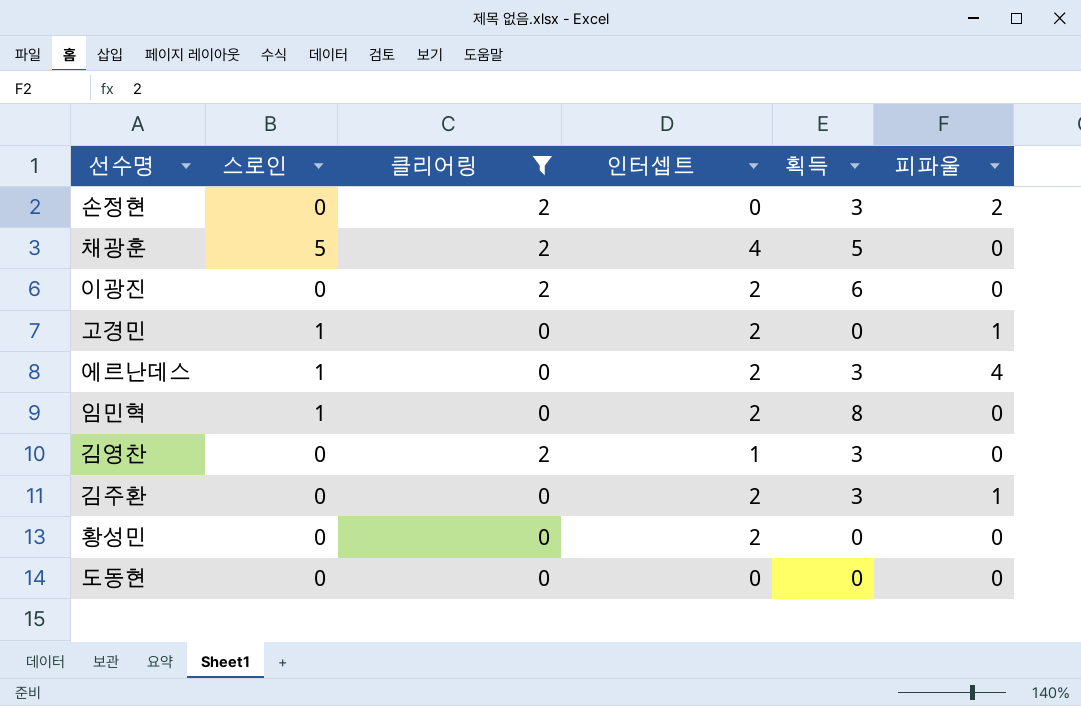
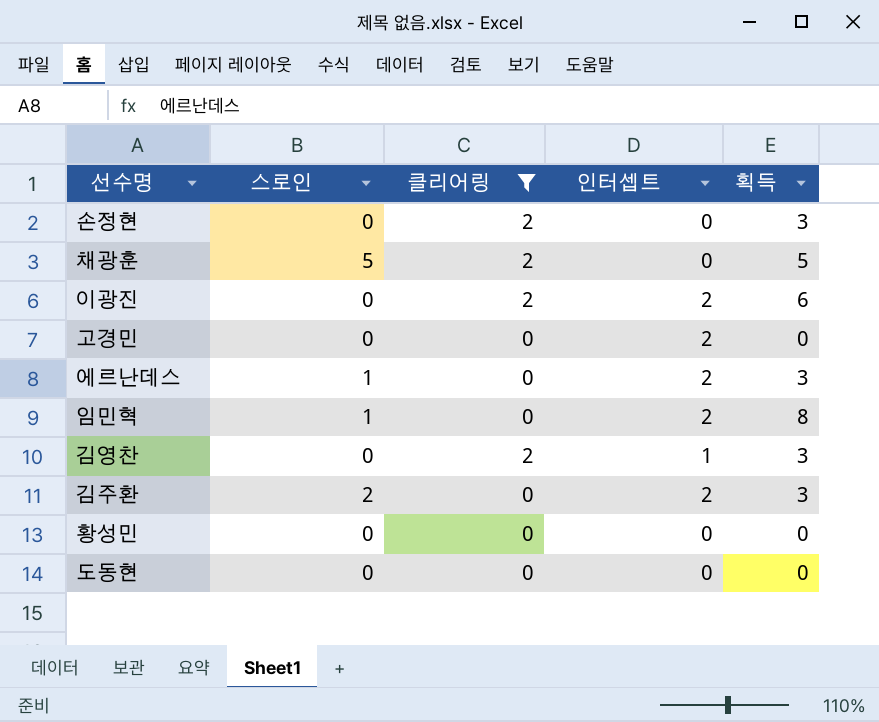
column 피파울 | position: 6 -> none
채광훈 | 인터셉트: 4 -> 0
고경민 | 스로인: 1 -> 0
김주환 | 스로인: 0 -> 2
황성민 | 인터셉트: 2 -> 0

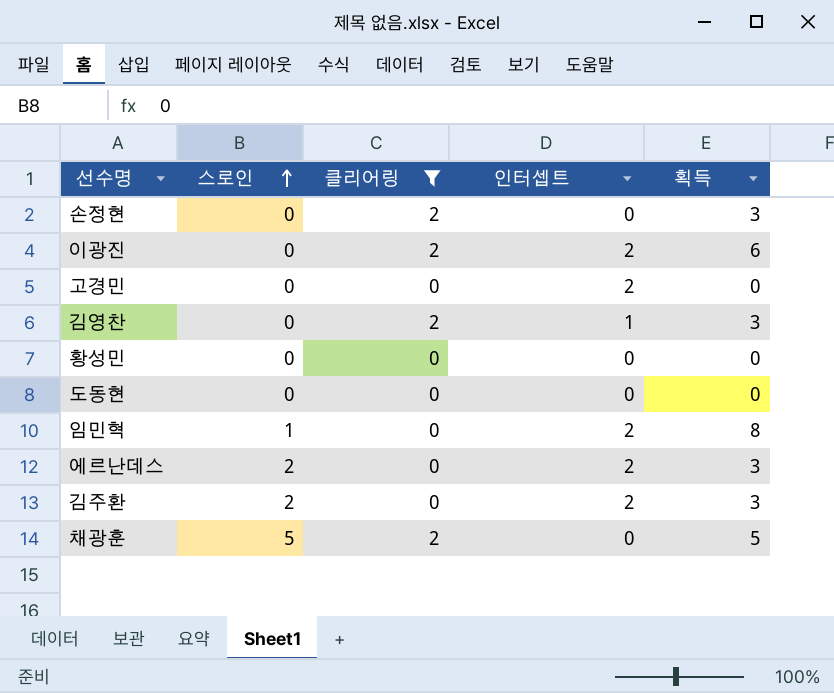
row order: none -> 스로인 ascending
에르난데스 | 스로인: 1 -> 2

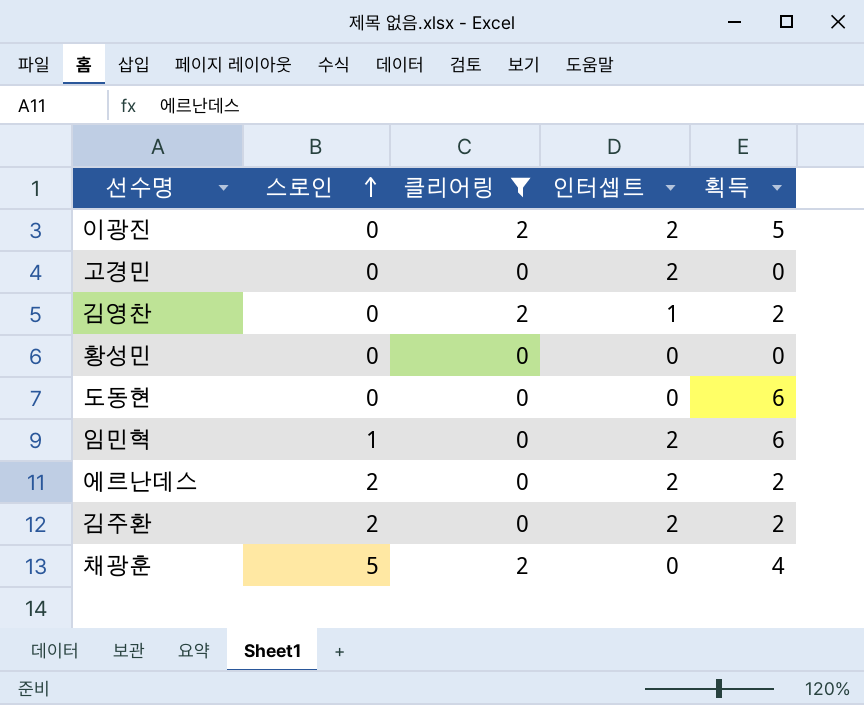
row 손정현: 0 | 2 | 0 | 3 -> none
이광진 | 획득: 6 -> 5
김영찬 | 획득: 3 -> 2
도동현 | 획득: 0 -> 6
임민혁 | 획득: 8 -> 6
에르난데스 | 획득: 3 -> 2
김주환 | 획득: 3 -> 2
채광훈 | 획득: 5 -> 4

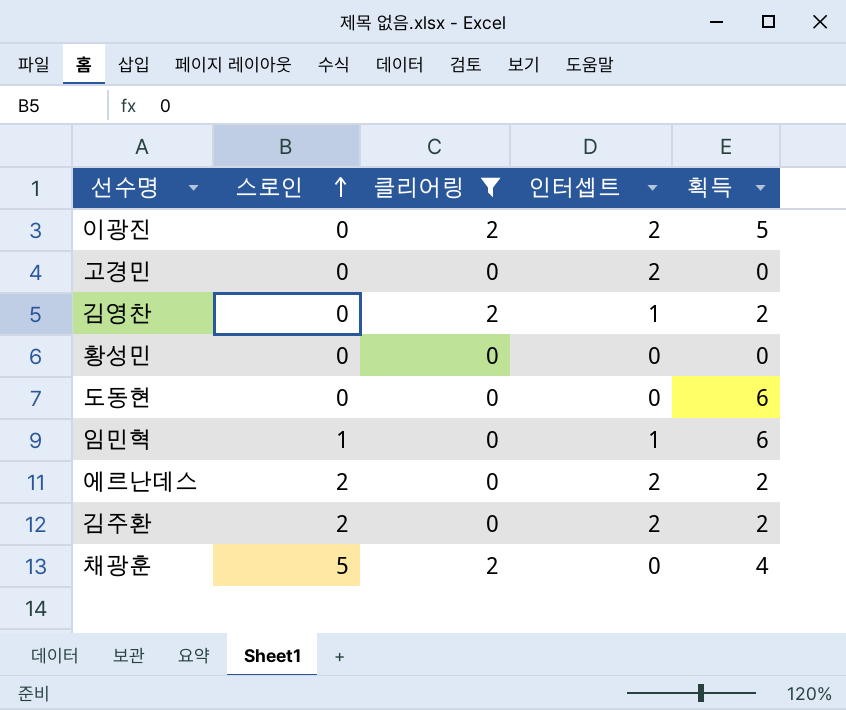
임민혁 | 인터셉트: 2 -> 1

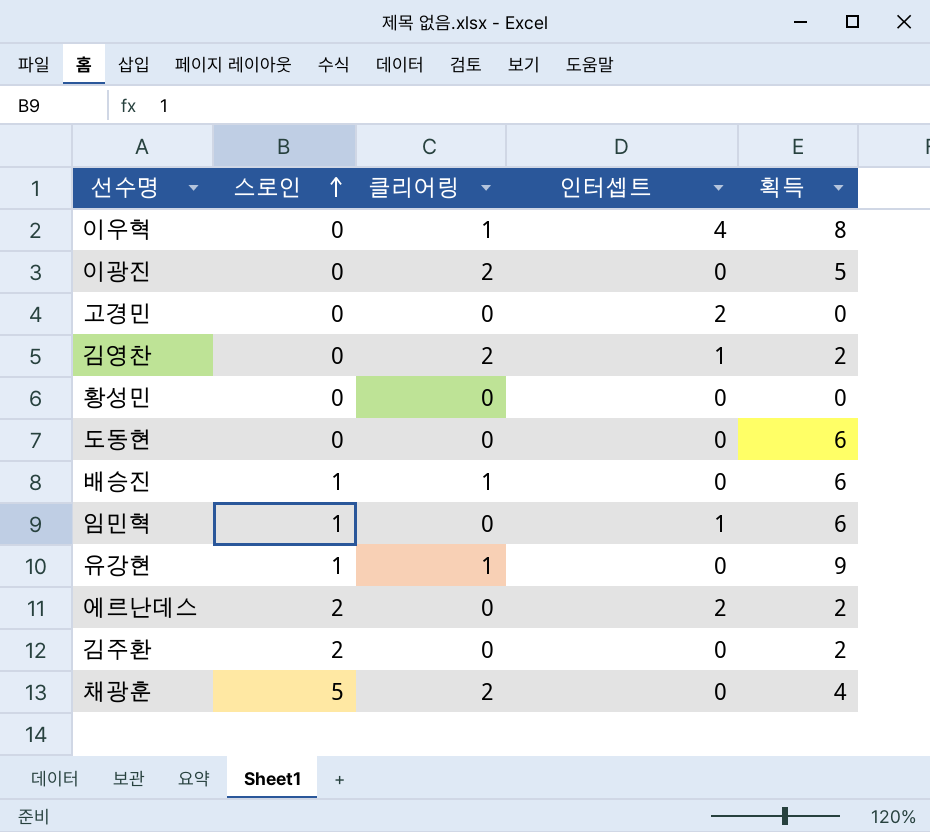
filter: 클리어링 != 1 -> none
이광진 | 인터셉트: 2 -> 0
김주환 | 인터셉트: 2 -> 0

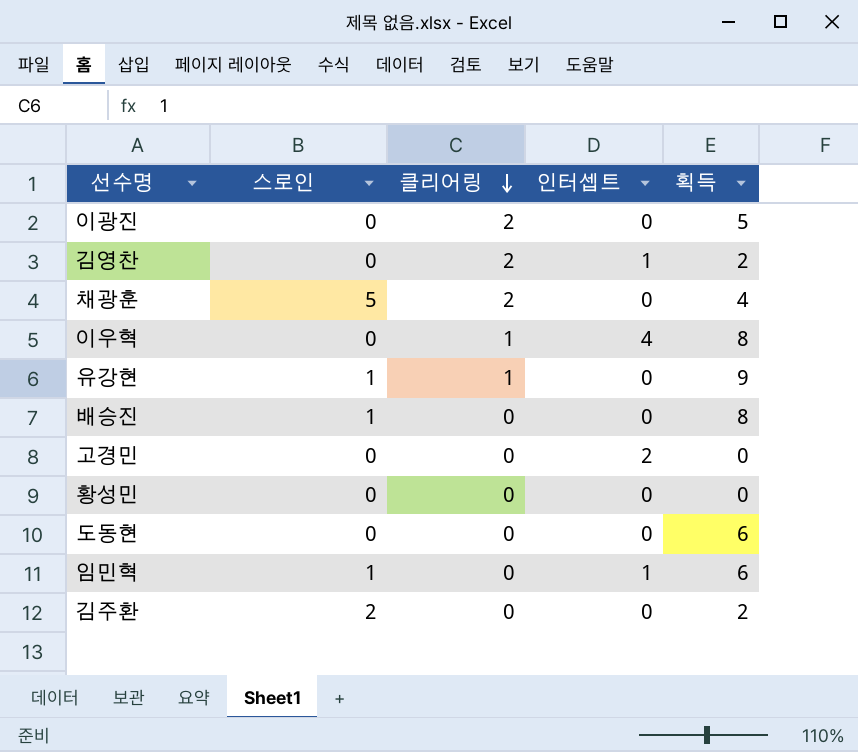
row order: 스로인 ascending -> 클리어링 descending
row 에르난데스: 2 | 0 | 2 | 2 -> none
배승진 | 클리어링: 1 -> 0
배승진 | 획득: 6 -> 8

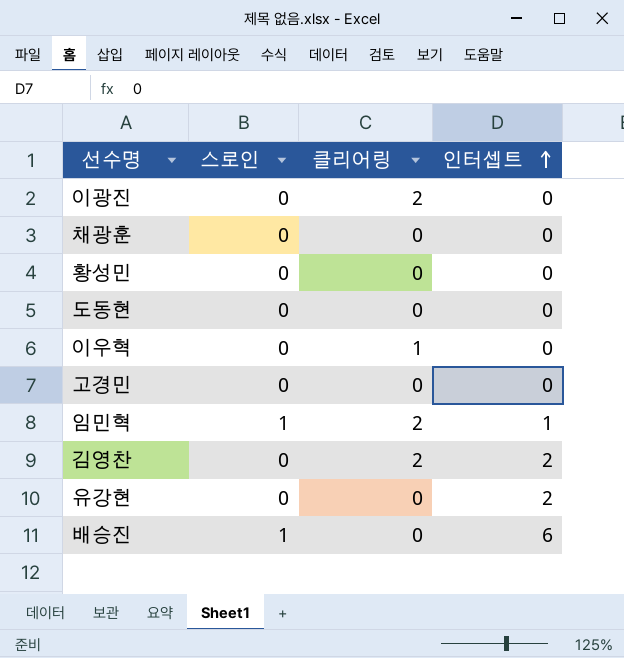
row order: 클리어링 descending -> 인터셉트 ascending
column 획득 | position: 5 -> none
row 김주환: 2 | 0 | 0 | 2 -> none
채광훈 | 스로인: 5 -> 0
채광훈 | 클리어링: 2 -> 0
이우혁 | 인터셉트: 4 -> 0
고경민 | 인터셉트: 2 -> 0
임민혁 | 클리어링: 0 -> 2
김영찬 | 인터셉트: 1 -> 2
유강현 | 스로인: 1 -> 0
유강현 | 클리어링: 1 -> 0
유강현 | 인터셉트: 0 -> 2
배승진 | 인터셉트: 0 -> 6

